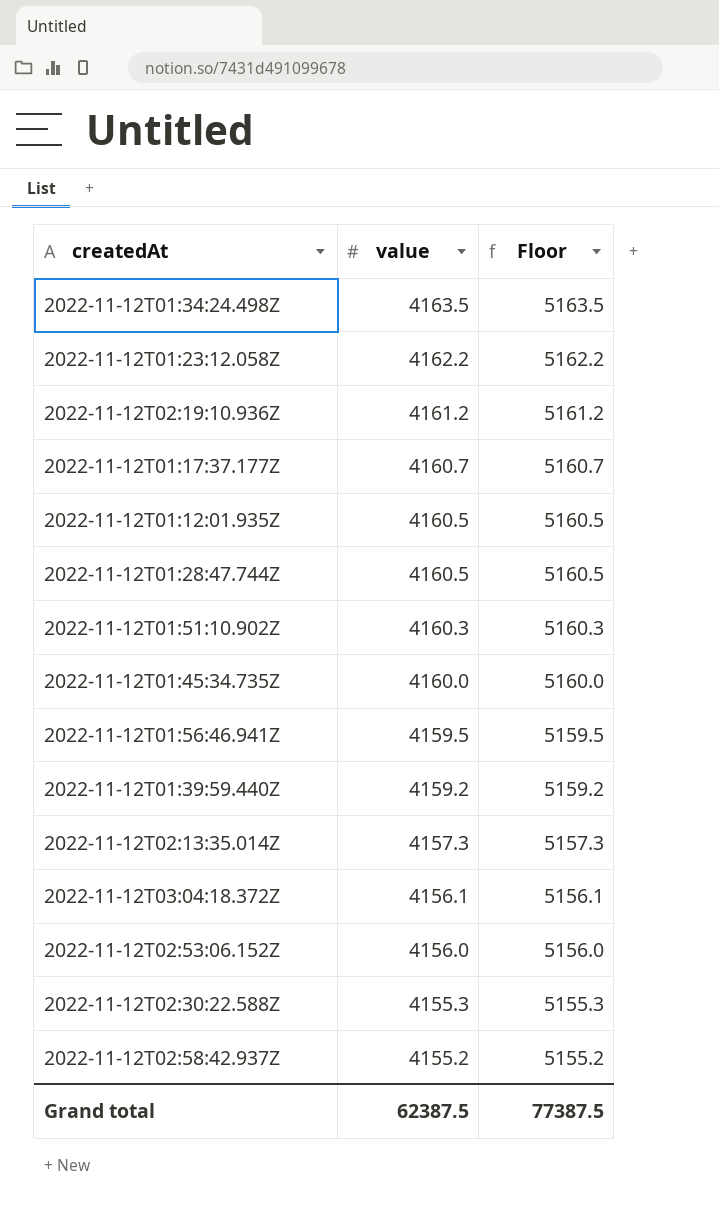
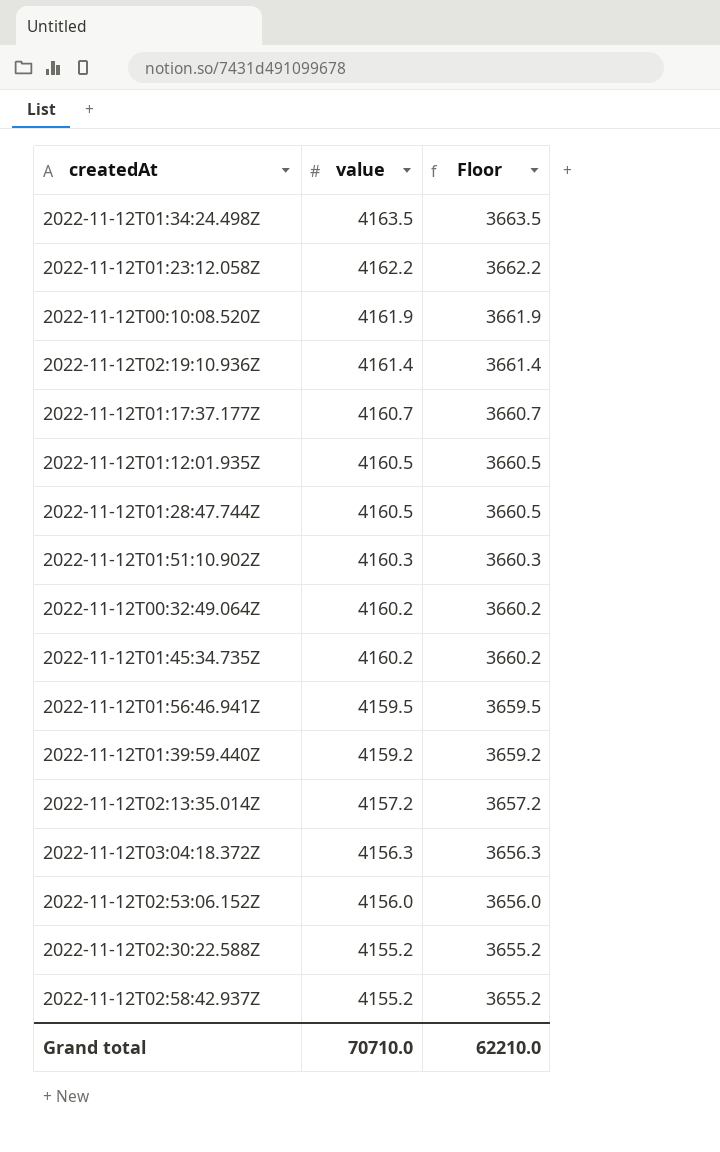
column Floor | formula: [value] + 1000 -> [value] - 500
row 2022-11-12T00:10:08.520Z: none -> 4161.9 | 3661.9
2022-11-12T02:19:10.936Z | value: 4161.2 -> 4161.4
row 2022-11-12T00:32:49.064Z: none -> 4160.2 | 3660.2
2022-11-12T01:45:34.735Z | value: 4160.0 -> 4160.2
2022-11-12T02:13:35.014Z | value: 4157.3 -> 4157.2
2022-11-12T03:04:18.372Z | value: 4156.1 -> 4156.3
2022-11-12T02:30:22.588Z | value: 4155.3 -> 4155.2
Grand total | value: 62387.5 -> 70710.0
Grand total | Floor: 77387.5 -> 62210.0

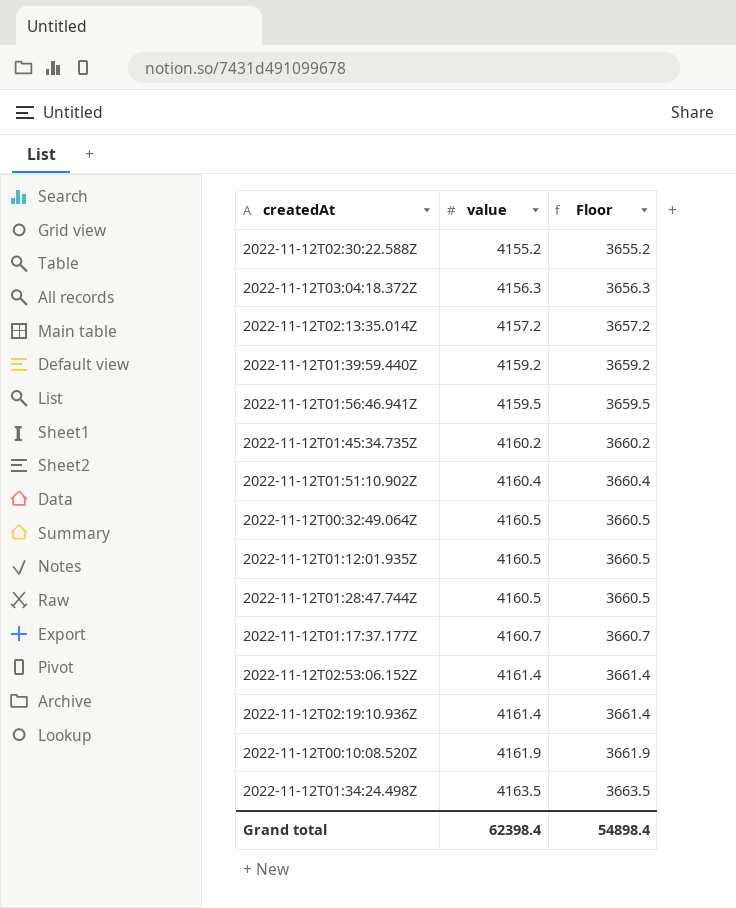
row order: value descending -> value ascending
row 2022-11-12T01:23:12.058Z: 4162.2 | 3662.2 -> none
row 2022-11-12T02:58:42.937Z: 4155.2 | 3655.2 -> none
2022-11-12T01:51:10.902Z | value: 4160.3 -> 4160.4
2022-11-12T01:51:10.902Z | Floor: 3660.3 -> 3660.4
2022-11-12T00:32:49.064Z | value: 4160.2 -> 4160.5
2022-11-12T00:32:49.064Z | Floor: 3660.2 -> 3660.5
2022-11-12T02:53:06.152Z | value: 4156.0 -> 4161.4
2022-11-12T02:53:06.152Z | Floor: 3656.0 -> 3661.4
Grand total | value: 70710.0 -> 62398.4
Grand total | Floor: 62210.0 -> 54898.4

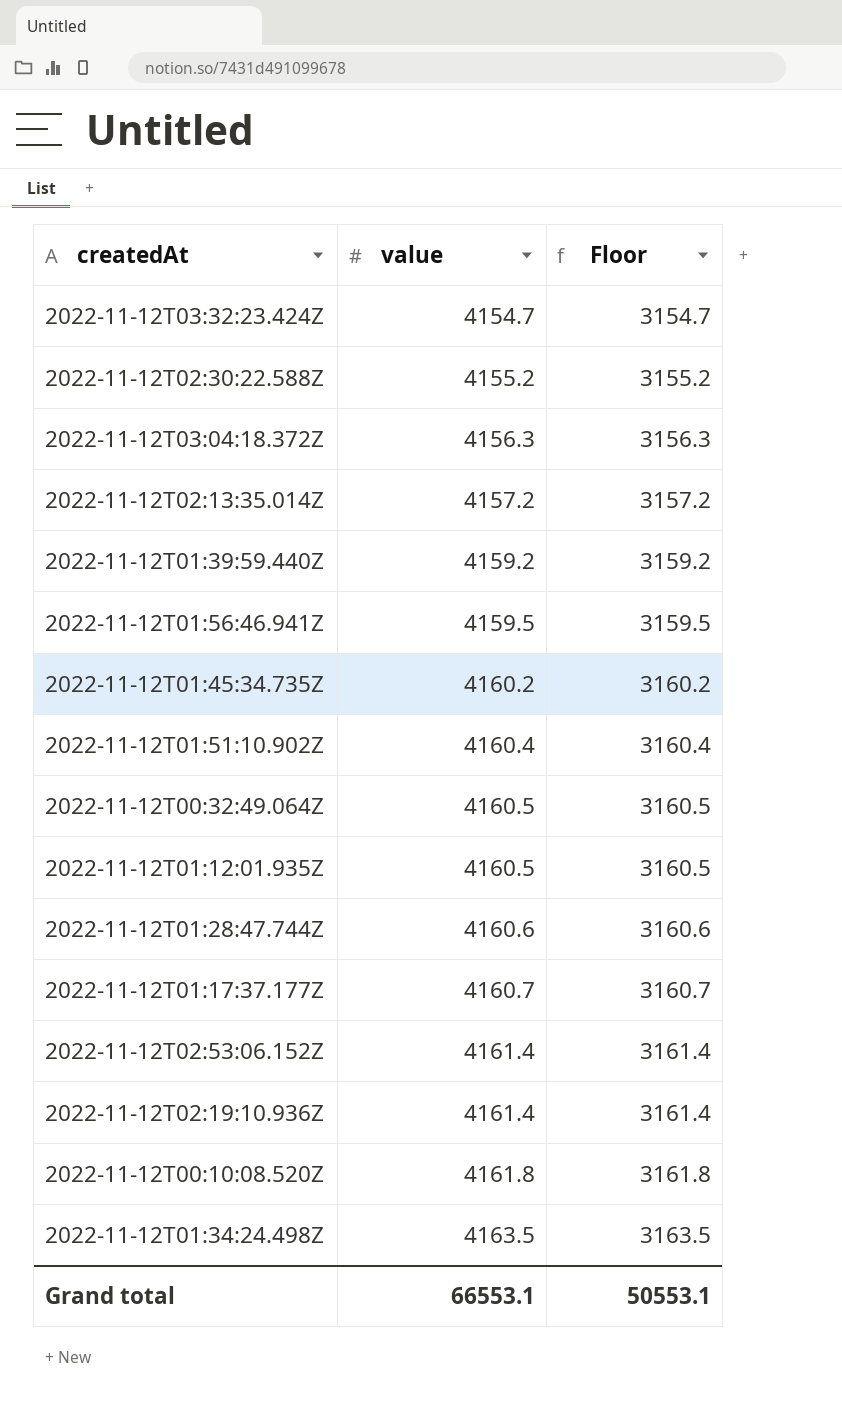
column Floor | formula: [value] - 500 -> [value] - 1000
row 2022-11-12T03:32:23.424Z: none -> 4154.7 | 3154.7
2022-11-12T01:28:47.744Z | value: 4160.5 -> 4160.6
2022-11-12T00:10:08.520Z | value: 4161.9 -> 4161.8
Grand total | value: 62398.4 -> 66553.1
Grand total | Floor: 54898.4 -> 50553.1

